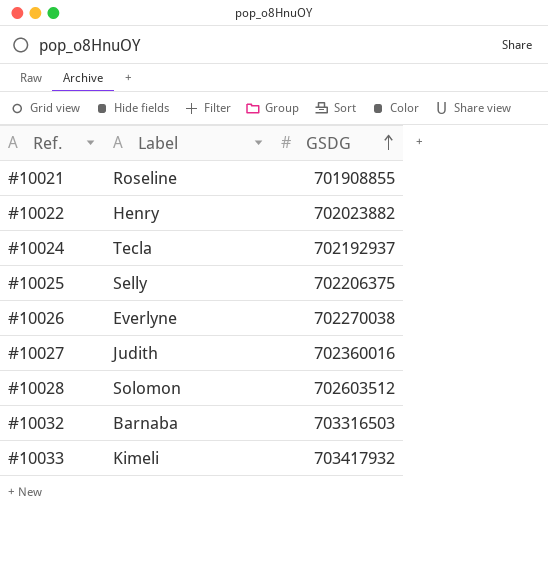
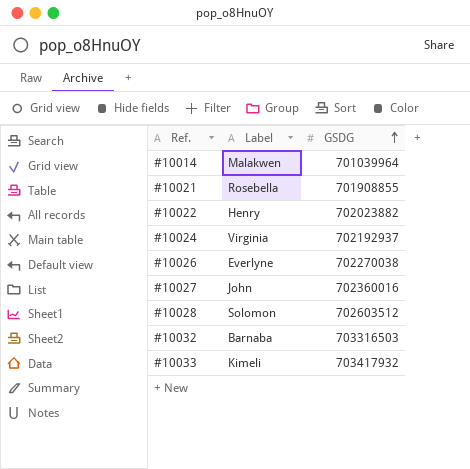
row #10025: Selly | 702206375 -> none
row #10014: none -> Malakwen | 701039964
#10021 | Label: Roseline -> Rosebella
#10024 | Label: Tecla -> Virginia
#10027 | Label: Judith -> John

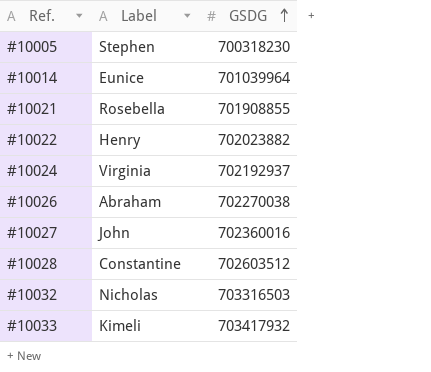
row #10005: none -> Stephen | 700318230
#10014 | Label: Malakwen -> Eunice
#10026 | Label: Everlyne -> Abraham
#10028 | Label: Solomon -> Constantine
#10032 | Label: Barnaba -> Nicholas

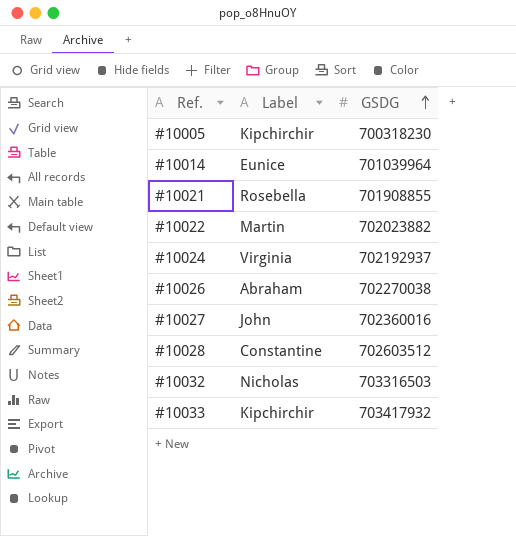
#10005 | Label: Stephen -> Kipchirchir
#10022 | Label: Henry -> Martin
#10033 | Label: Kimeli -> Kipchirchir

